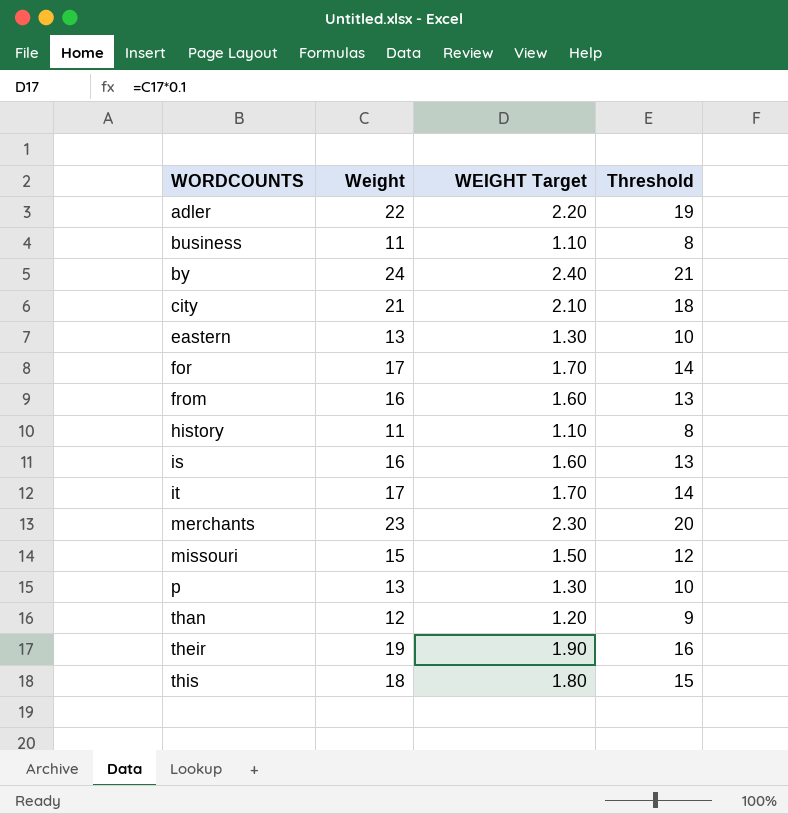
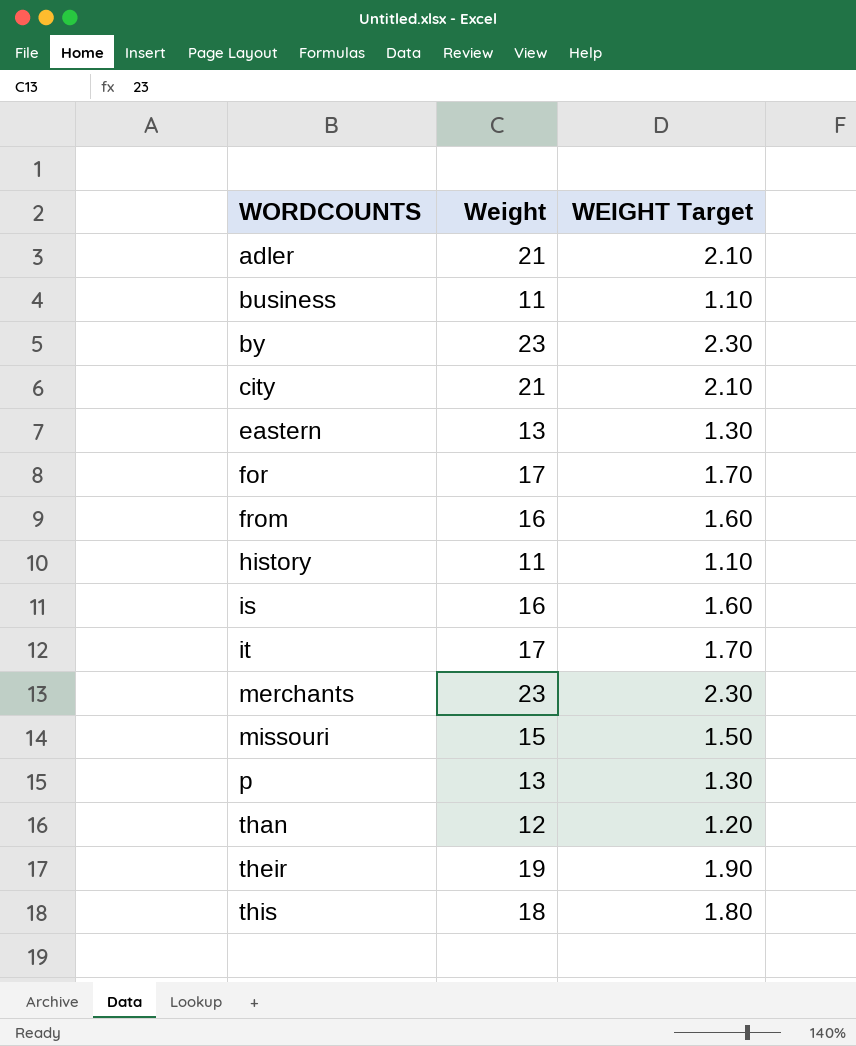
column Threshold | formula: [Weight] - 3 -> none
adler | Weight: 22 -> 21
adler | WEIGHT Target: 2.20 -> 2.10
by | Weight: 24 -> 23
by | WEIGHT Target: 2.40 -> 2.30

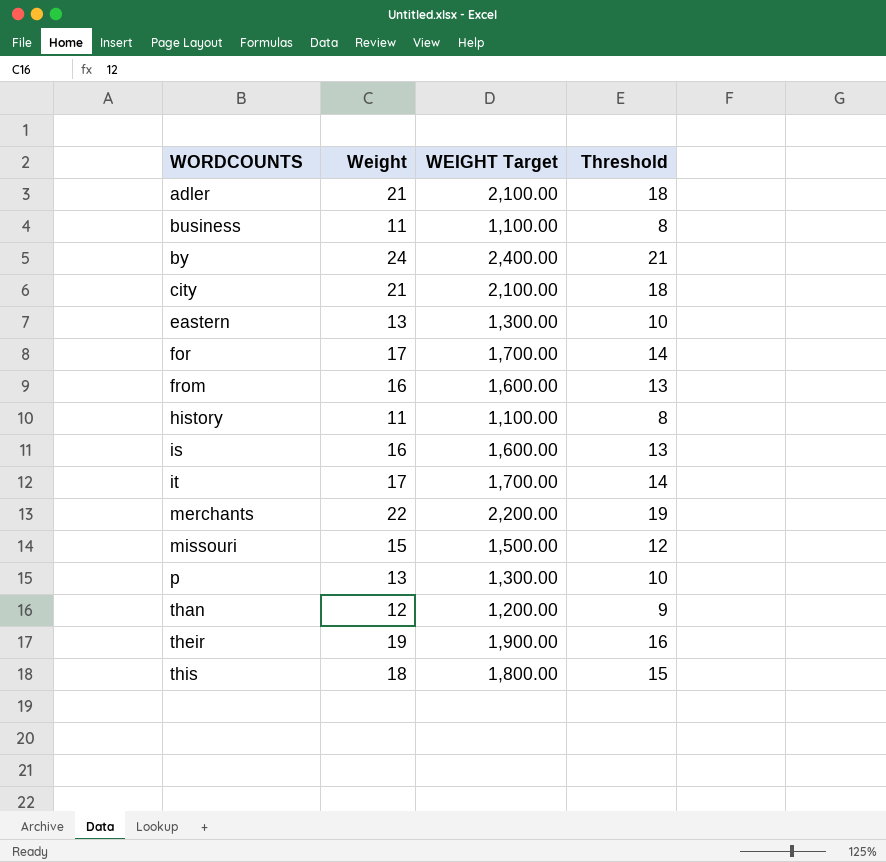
column WEIGHT Target | formula: [Weight] * 0.1 -> [Weight] * 100
column Threshold | formula: none -> [Weight] - 3
by | Weight: 23 -> 24
merchants | Weight: 23 -> 22

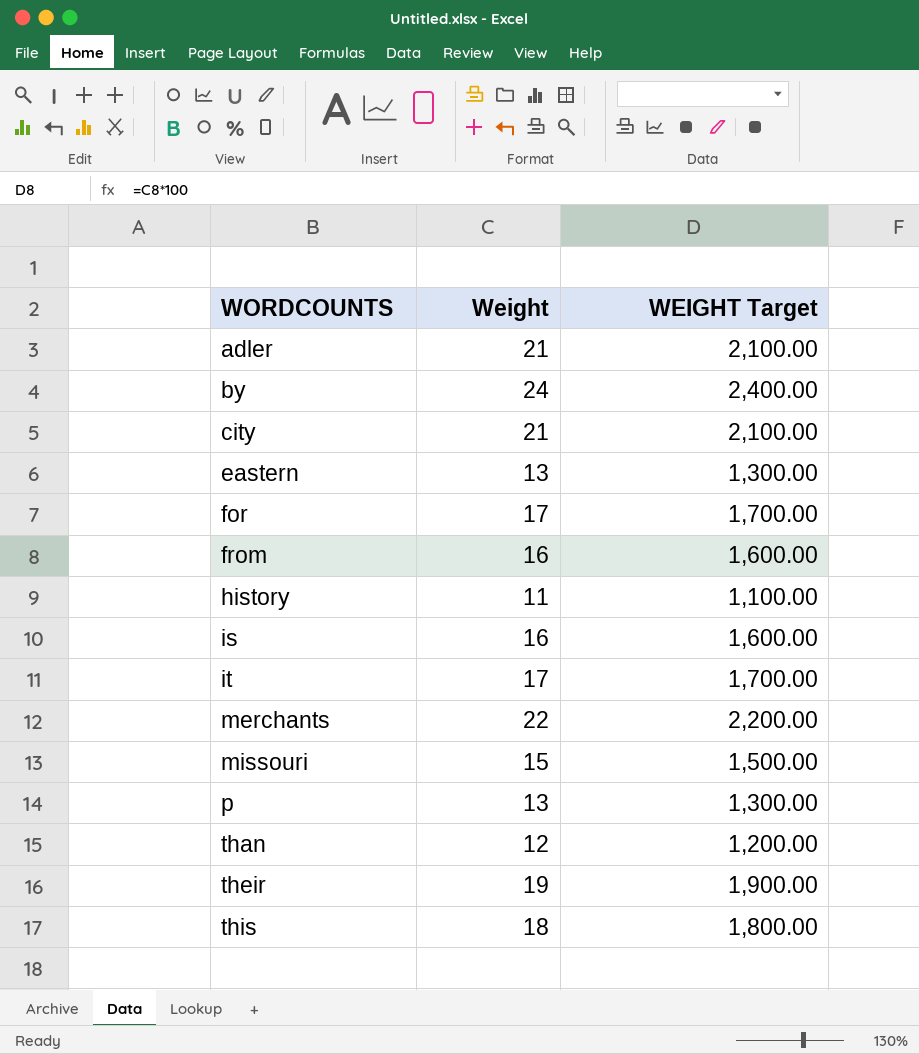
column Threshold | formula: [Weight] - 3 -> none
row business: 11 | 1,100.00 | 8 -> none

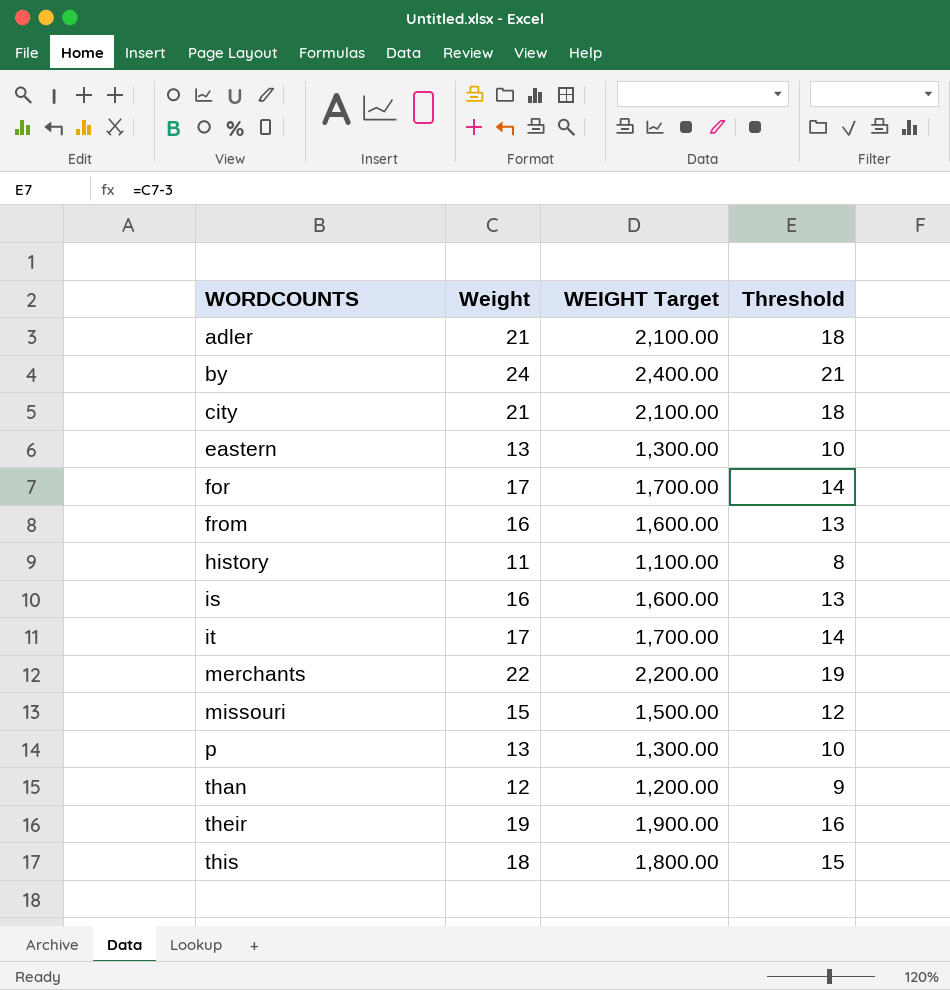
column Threshold | formula: none -> [Weight] - 3

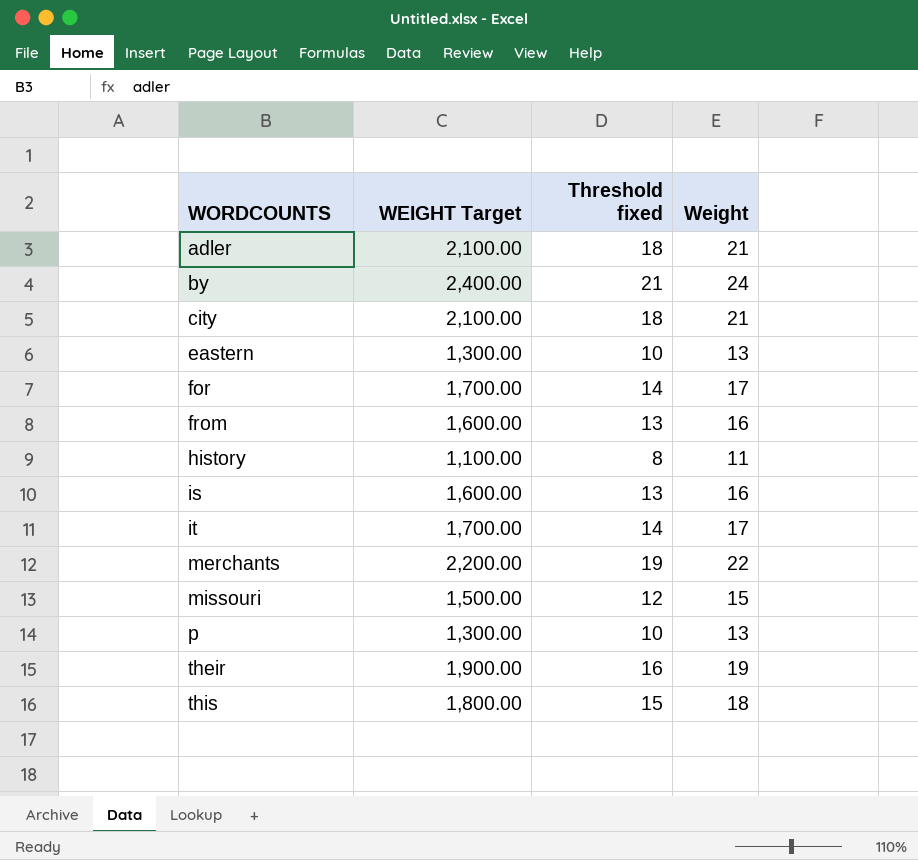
column name: Threshold -> Threshold fixed
column Weight | position: 2 -> 4
row than: 12 | 1,200.00 | 9 -> none

